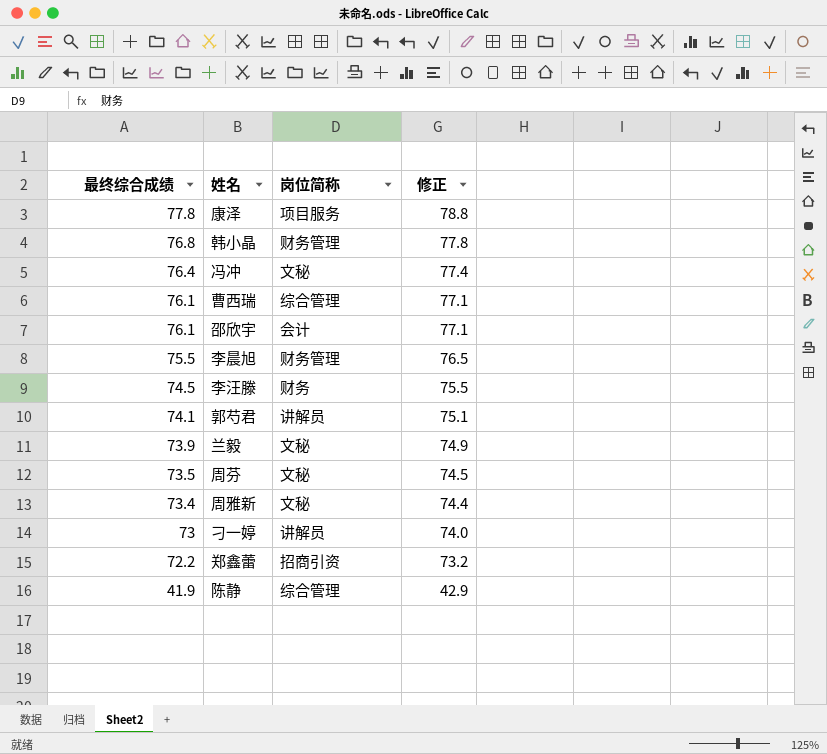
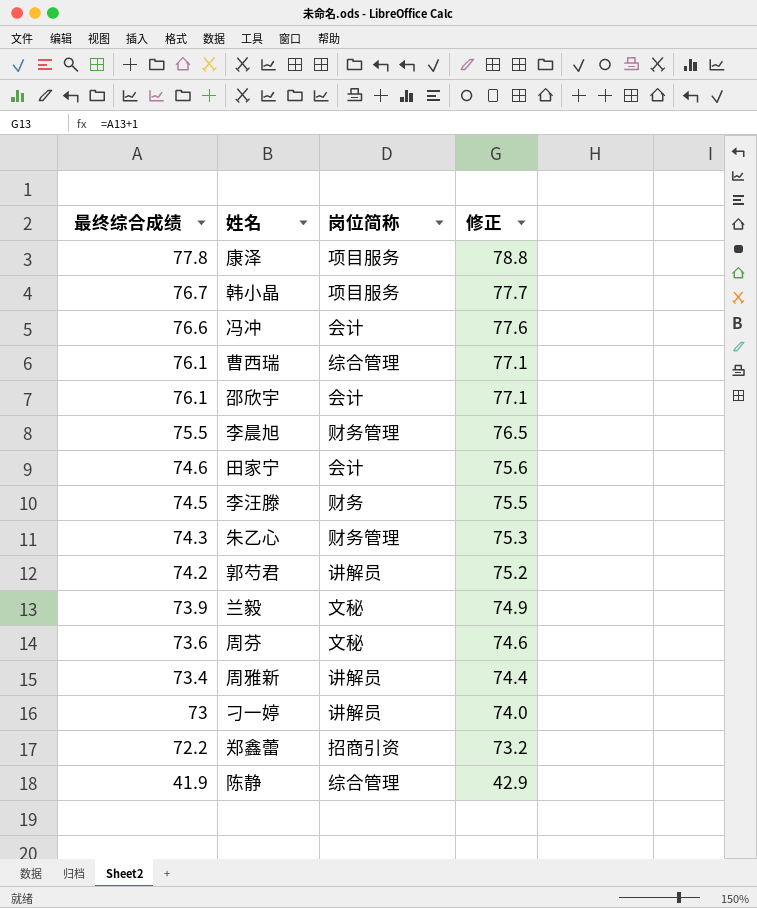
韩小晶 | 最终综合成绩: 76.8 -> 76.7
韩小晶 | 岗位简称: 财务管理 -> 项目服务
韩小晶 | 修正: 77.8 -> 77.7
冯冲 | 最终综合成绩: 76.4 -> 76.6
冯冲 | 岗位简称: 文秘 -> 会计
冯冲 | 修正: 77.4 -> 77.6
row 田家宁: none -> 74.6 | 会计 | 75.6
row 朱乙心: none -> 74.3 | 财务管理 | 75.3
郭芍君 | 最终综合成绩: 74.1 -> 74.2
郭芍君 | 修正: 75.1 -> 75.2
周芬 | 最终综合成绩: 73.5 -> 73.6
周芬 | 修正: 74.5 -> 74.6
周雅新 | 岗位简称: 文秘 -> 讲解员

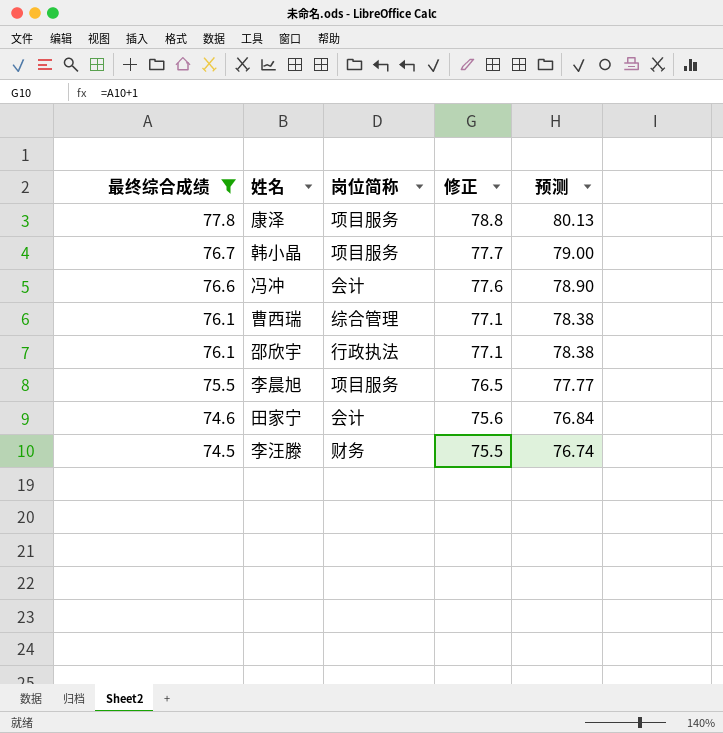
filter: none -> 最终综合成绩 >= 74.5
column 预测 | formula: none -> [最终综合成绩] * 1.03
邵欣宇 | 岗位简称: 会计 -> 行政执法
李晨旭 | 岗位简称: 财务管理 -> 项目服务

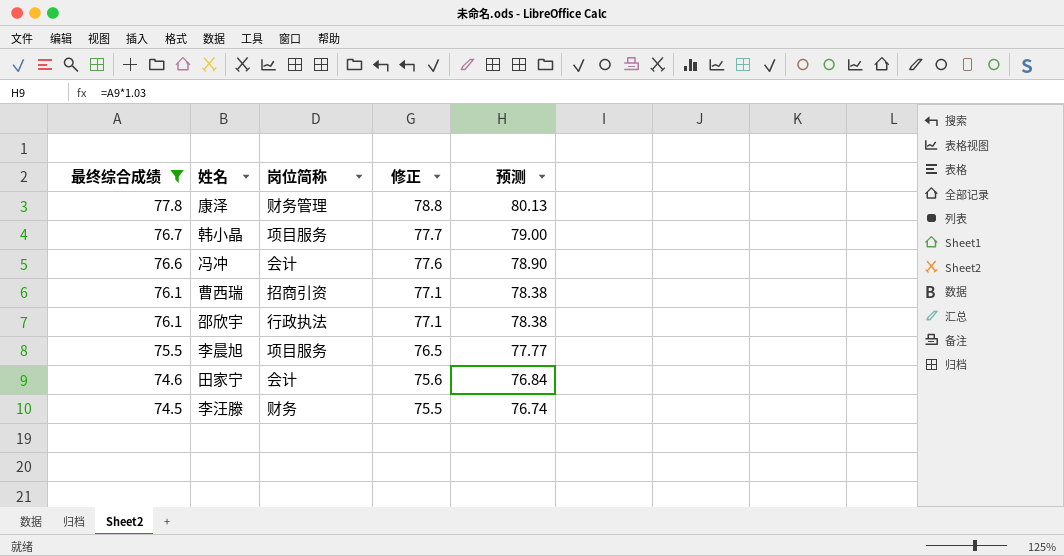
康泽 | 岗位简称: 项目服务 -> 财务管理
曹西瑞 | 岗位简称: 综合管理 -> 招商引资

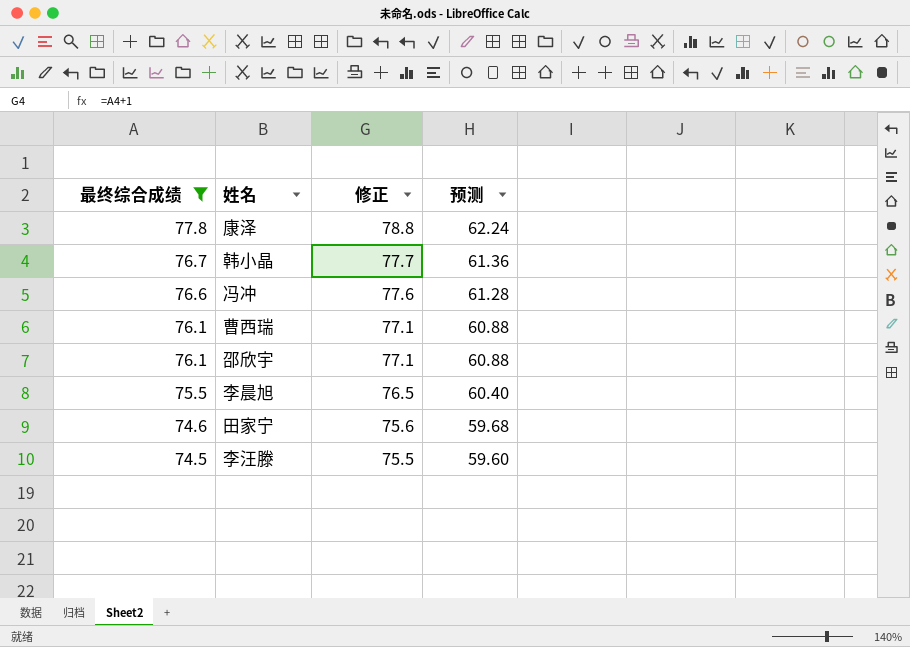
column 岗位简称 | position: 3 -> none
column 预测 | formula: [最终综合成绩] * 1.03 -> [最终综合成绩] * 0.8

